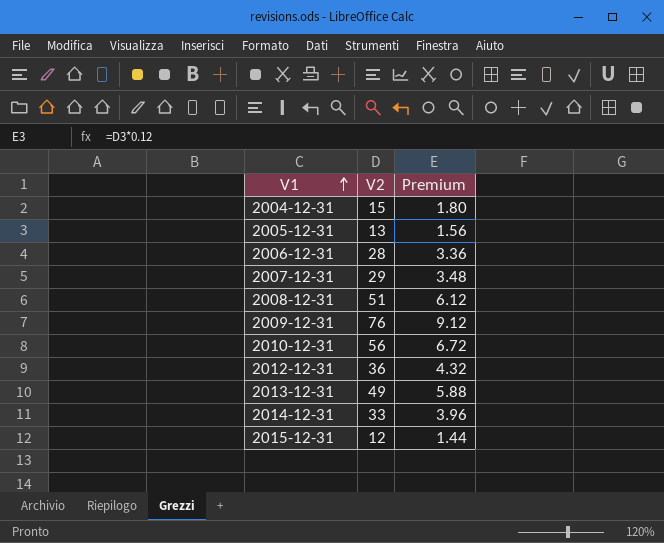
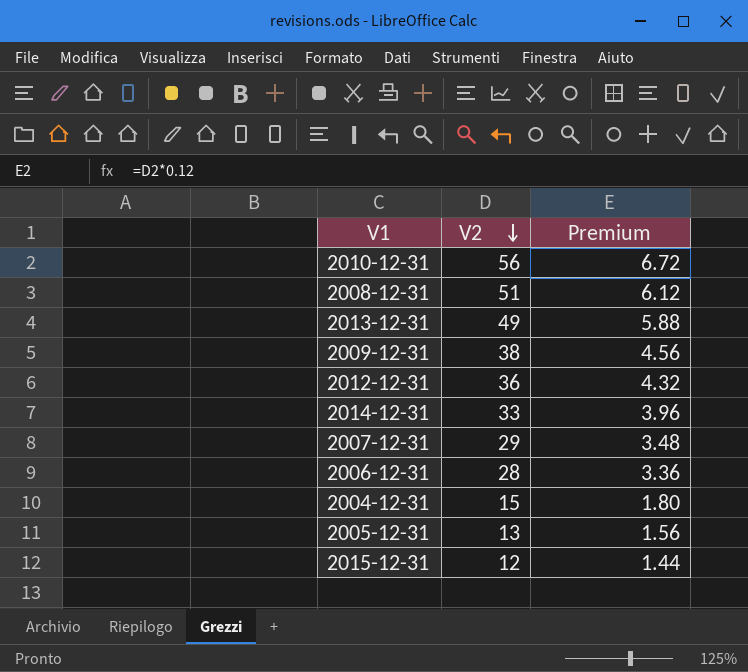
row order: V1 ascending -> V2 descending
2009-12-31 | V2: 76 -> 38
2009-12-31 | Premium: 9.12 -> 4.56

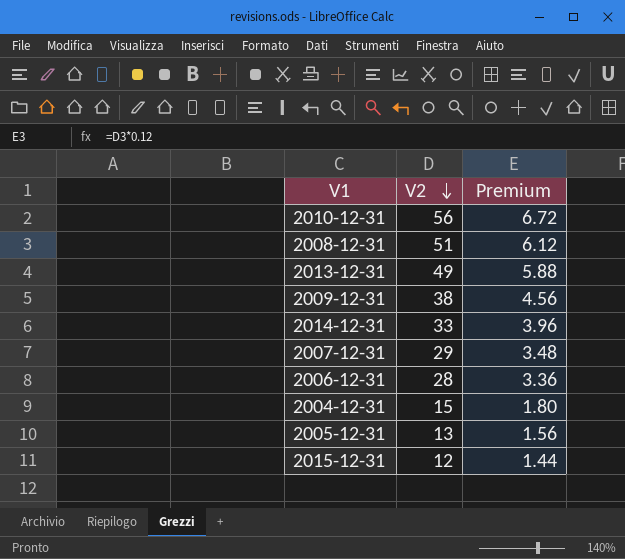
row 2012-12-31: 36 | 4.32 -> none

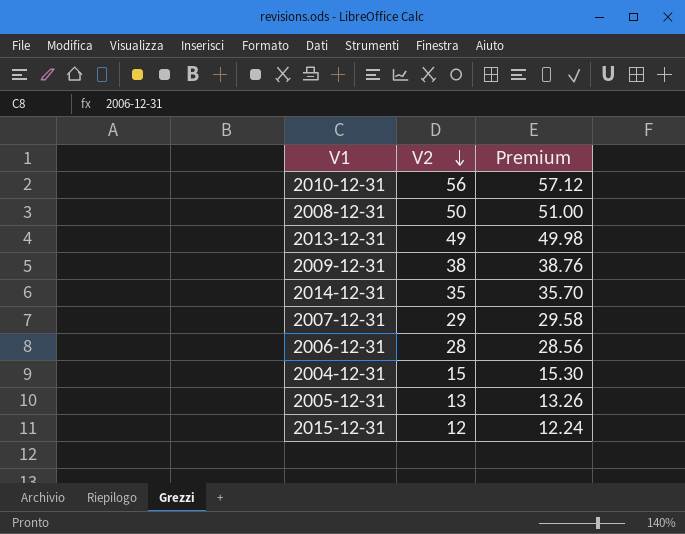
column Premium | formula: [V2] * 0.12 -> [V2] * 1.02
2008-12-31 | V2: 51 -> 50
2014-12-31 | V2: 33 -> 35

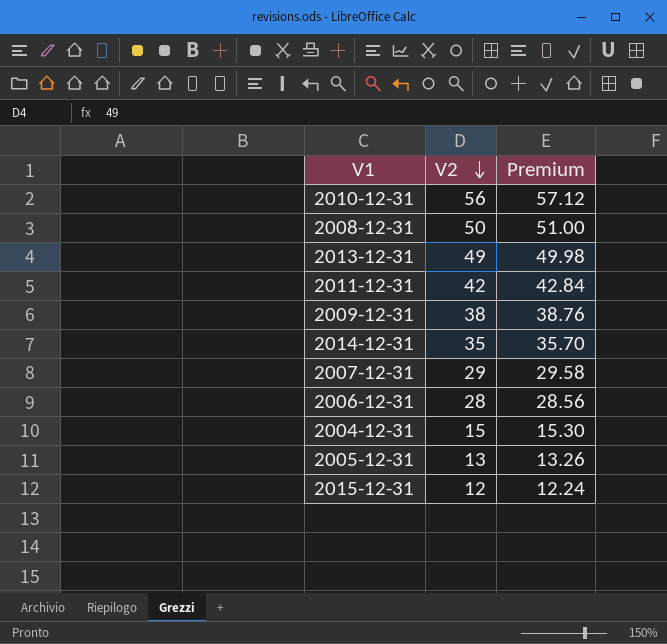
row 2011-12-31: none -> 42 | 42.84

